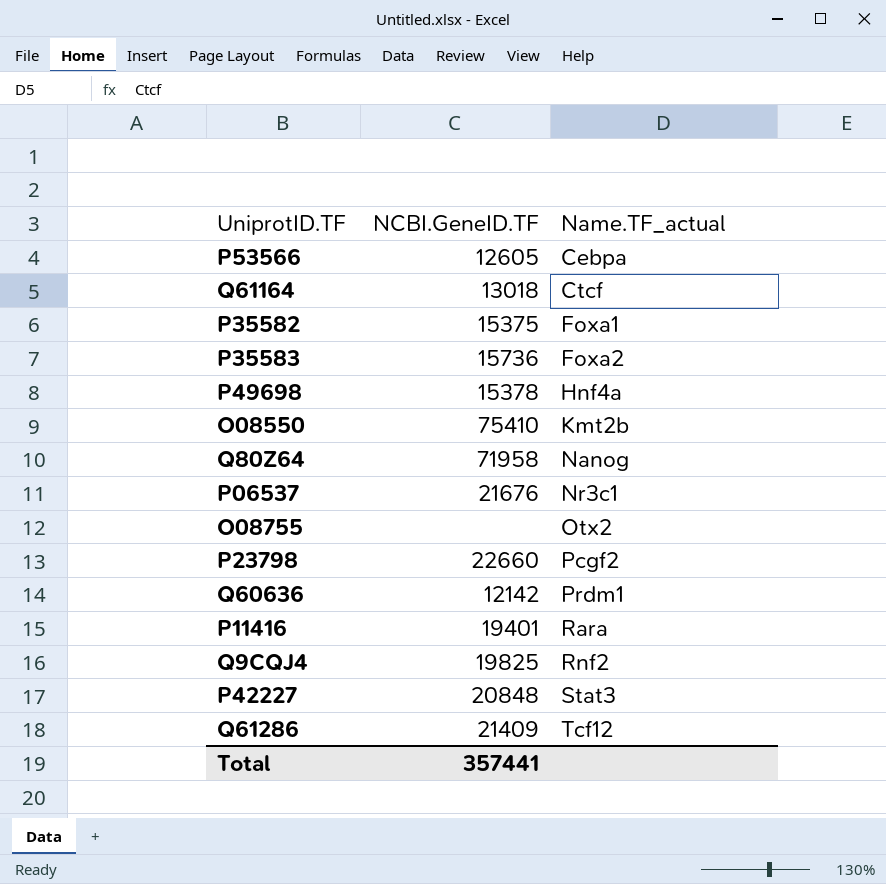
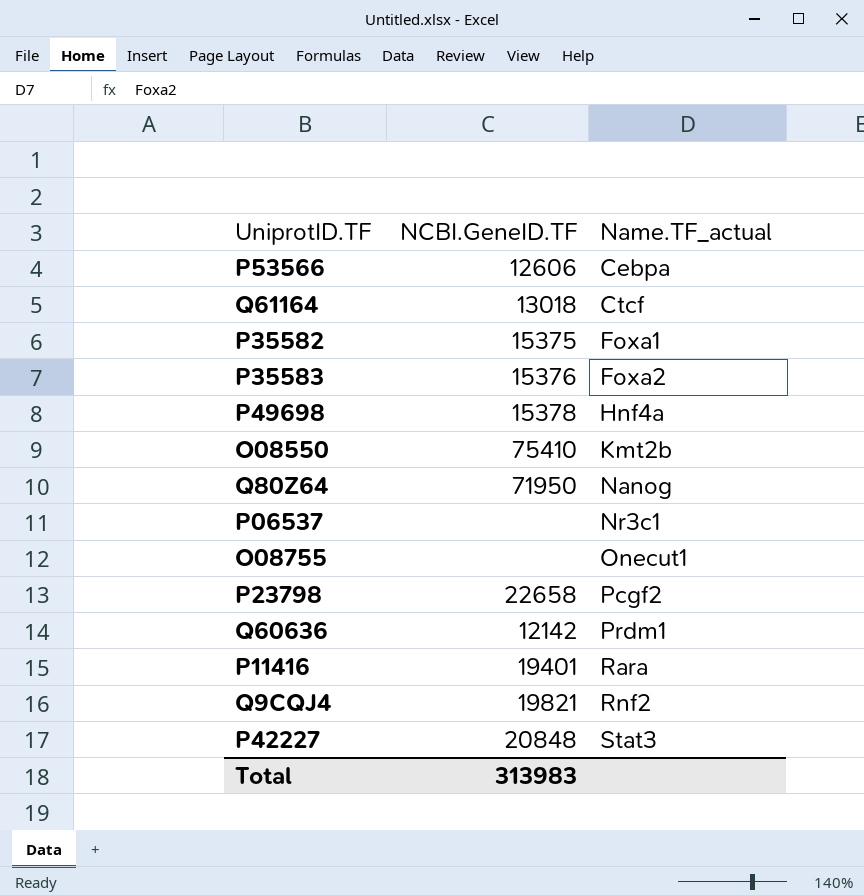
row Q61286: 21409 | Tcf12 -> none
P53566 | NCBI.GeneID.TF: 12605 -> 12606
P35583 | NCBI.GeneID.TF: 15736 -> 15376
Q80Z64 | NCBI.GeneID.TF: 71958 -> 71950
P06537 | NCBI.GeneID.TF: 21676 -> none
O08755 | Name.TF_actual: Otx2 -> Onecut1
P23798 | NCBI.GeneID.TF: 22660 -> 22658
Q9CQJ4 | NCBI.GeneID.TF: 19825 -> 19821
Total | NCBI.GeneID.TF: 357441 -> 313983

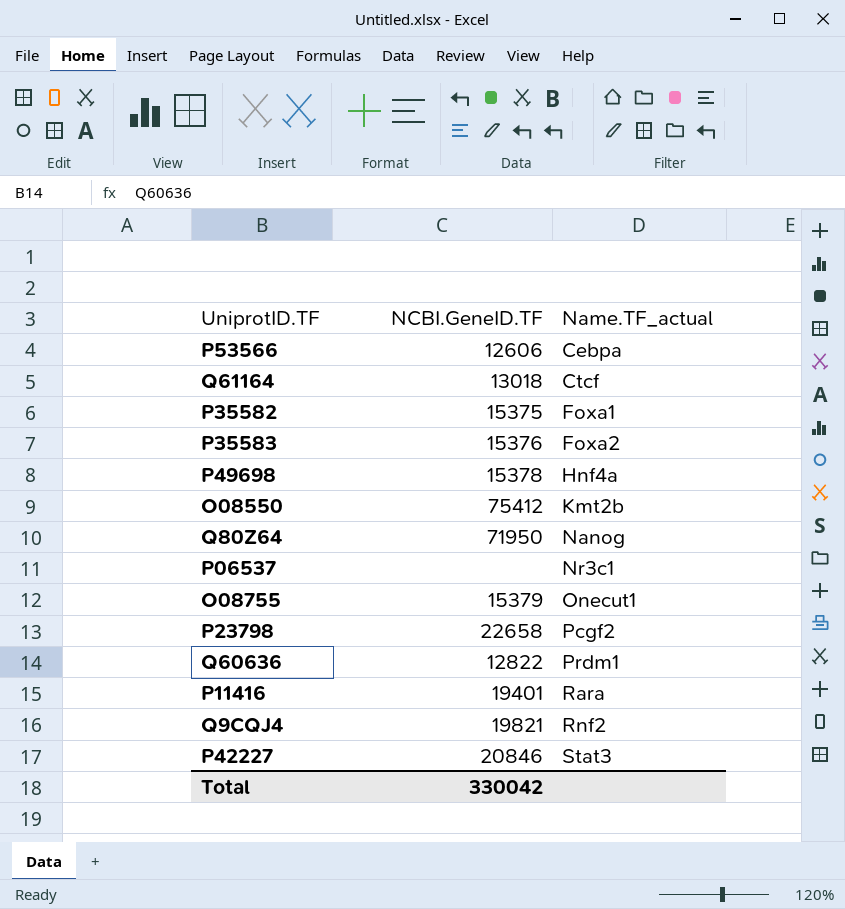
O08550 | NCBI.GeneID.TF: 75410 -> 75412
O08755 | NCBI.GeneID.TF: none -> 15379
Q60636 | NCBI.GeneID.TF: 12142 -> 12822
P42227 | NCBI.GeneID.TF: 20848 -> 20846
Total | NCBI.GeneID.TF: 313983 -> 330042

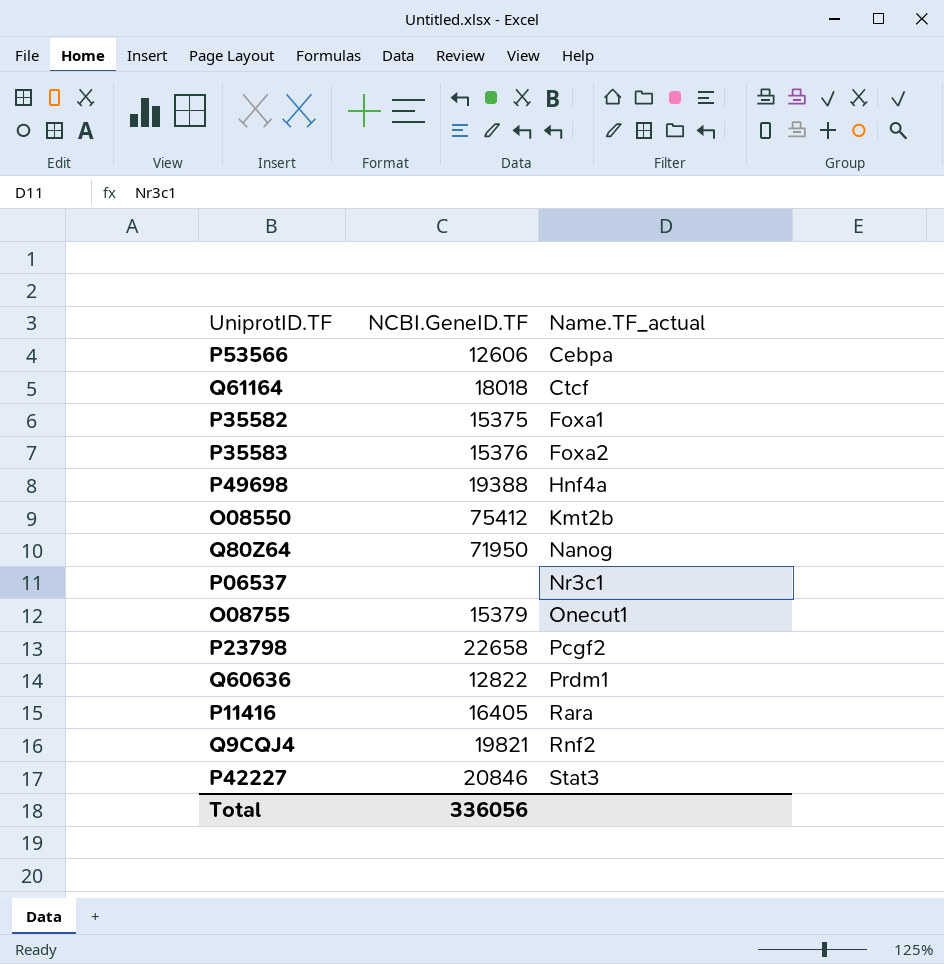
Q61164 | NCBI.GeneID.TF: 13018 -> 18018
P49698 | NCBI.GeneID.TF: 15378 -> 19388
P11416 | NCBI.GeneID.TF: 19401 -> 16405
Total | NCBI.GeneID.TF: 330042 -> 336056

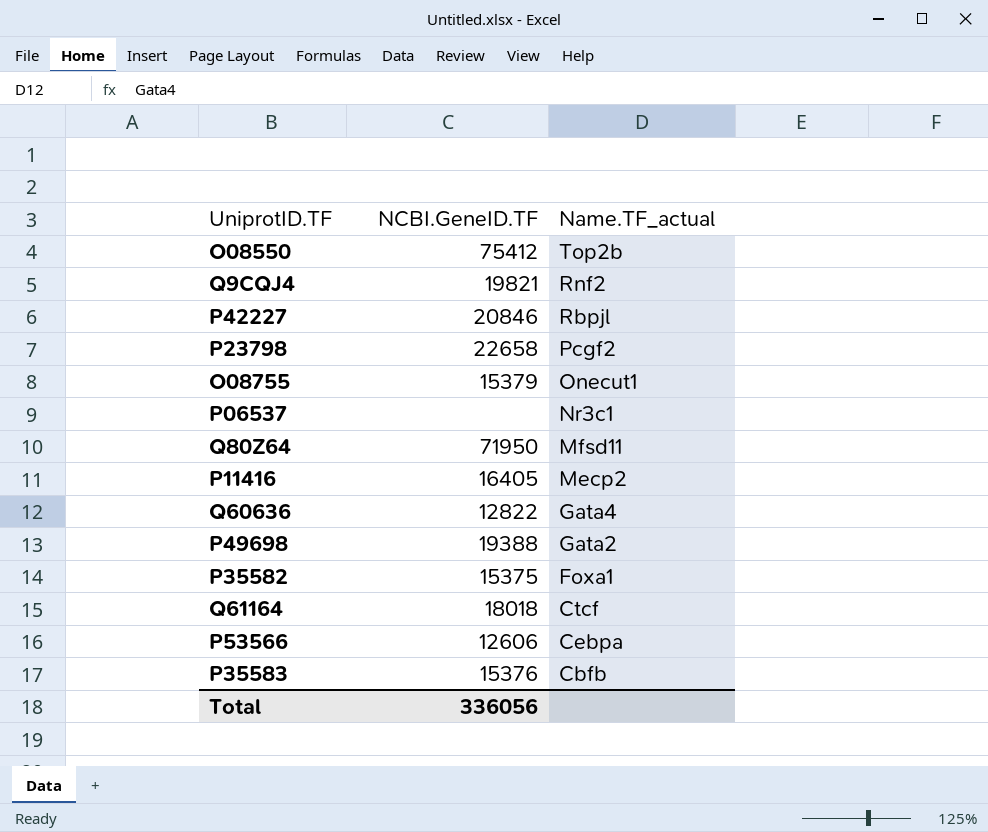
row order: Name.TF_actual ascending -> Name.TF_actual descending
O08550 | Name.TF_actual: Kmt2b -> Top2b
P42227 | Name.TF_actual: Stat3 -> Rbpjl
Q80Z64 | Name.TF_actual: Nanog -> Mfsd11
P11416 | Name.TF_actual: Rara -> Mecp2
Q60636 | Name.TF_actual: Prdm1 -> Gata4
P49698 | Name.TF_actual: Hnf4a -> Gata2
P35583 | Name.TF_actual: Foxa2 -> Cbfb

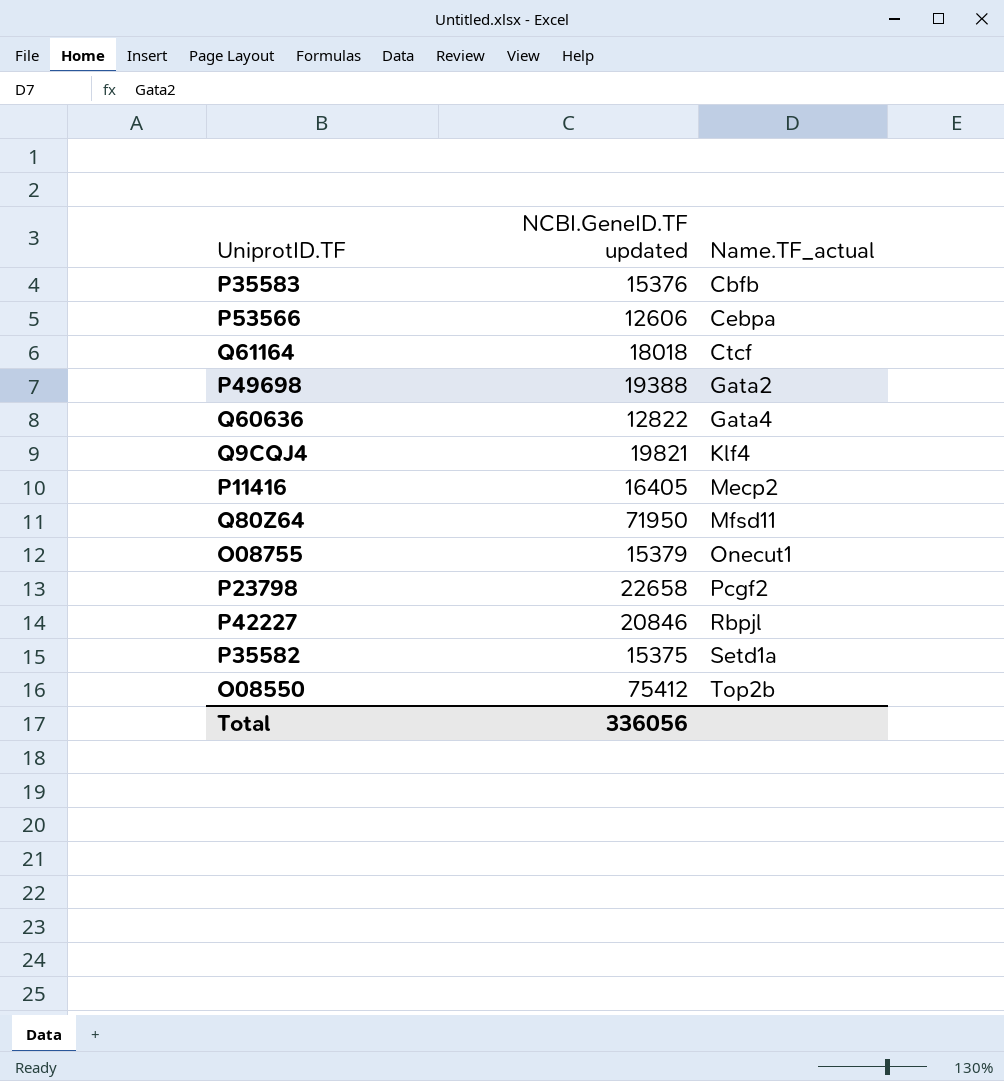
row order: Name.TF_actual descending -> Name.TF_actual ascending
column name: NCBI.GeneID.TF -> NCBI.GeneID.TF updated
row P06537: none | Nr3c1 -> none
Q9CQJ4 | Name.TF_actual: Rnf2 -> Klf4
P35582 | Name.TF_actual: Foxa1 -> Setd1a

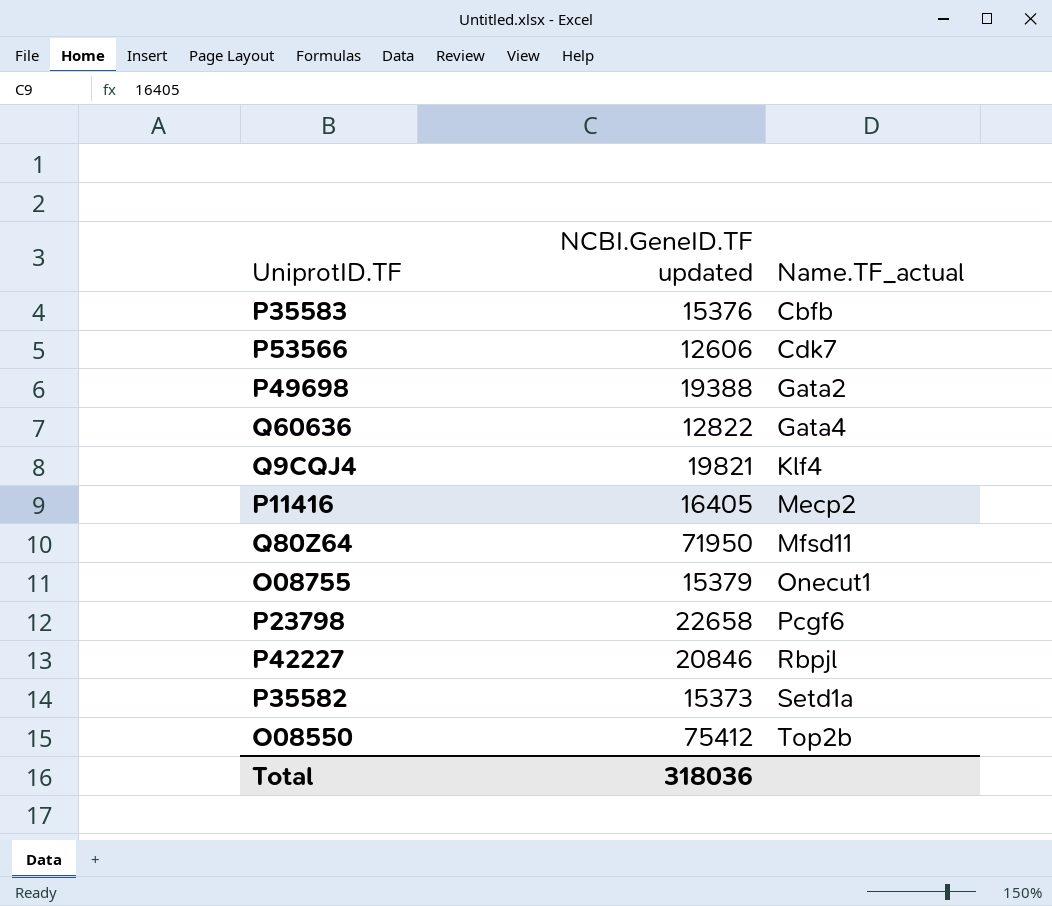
row Q61164: 18018 | Ctcf -> none
P53566 | Name.TF_actual: Cebpa -> Cdk7
P23798 | Name.TF_actual: Pcgf2 -> Pcgf6
P35582 | NCBI.GeneID.TF updated: 15375 -> 15373
Total | NCBI.GeneID.TF updated: 336056 -> 318036

